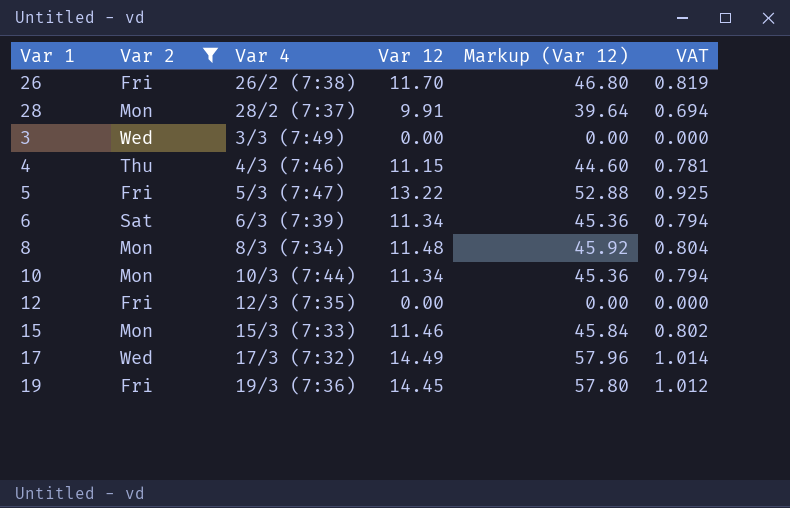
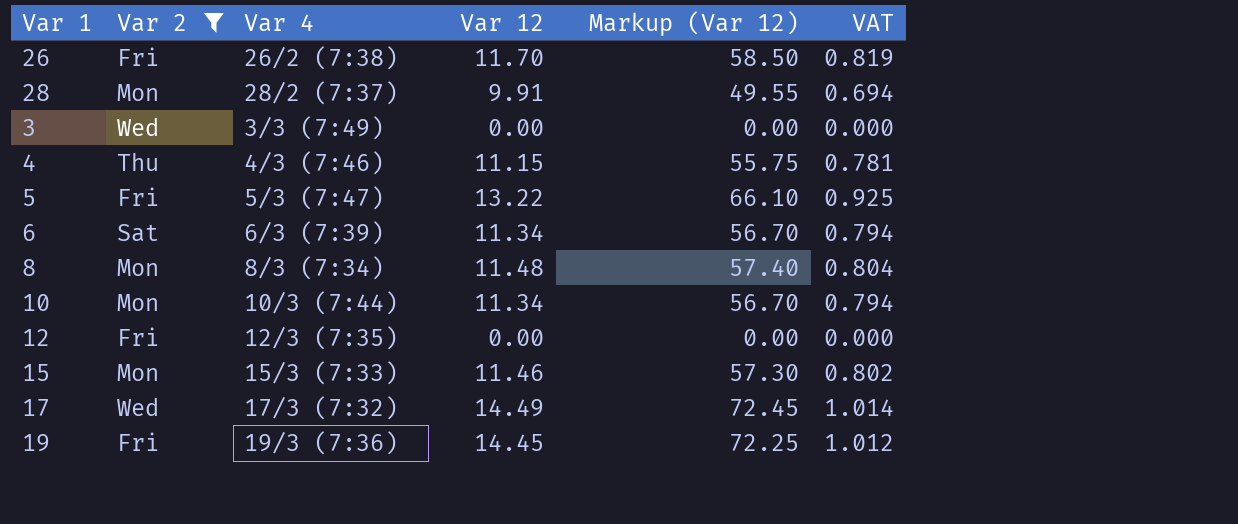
column Markup (Var 12) | formula: [Var 12] * 4 -> [Var 12] * 5

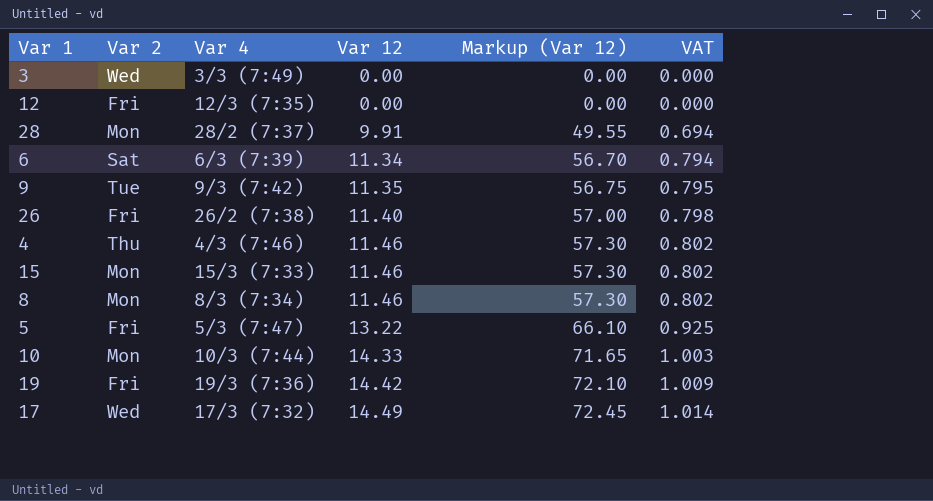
filter: Var 2 != Tue -> none
row order: none -> Var 12 ascending
26 | Var 12: 11.70 -> 11.40
26 | Markup (Var 12): 58.50 -> 57.00
26 | VAT: 0.819 -> 0.798
4 | Var 12: 11.15 -> 11.46
4 | Markup (Var 12): 55.75 -> 57.30
4 | VAT: 0.781 -> 0.802
8 | Var 12: 11.48 -> 11.46
8 | Markup (Var 12): 57.40 -> 57.30
8 | VAT: 0.804 -> 0.802
10 | Var 12: 11.34 -> 14.33
10 | Markup (Var 12): 56.70 -> 71.65
10 | VAT: 0.794 -> 1.003
19 | Var 12: 14.45 -> 14.42
19 | Markup (Var 12): 72.25 -> 72.10
19 | VAT: 1.012 -> 1.009

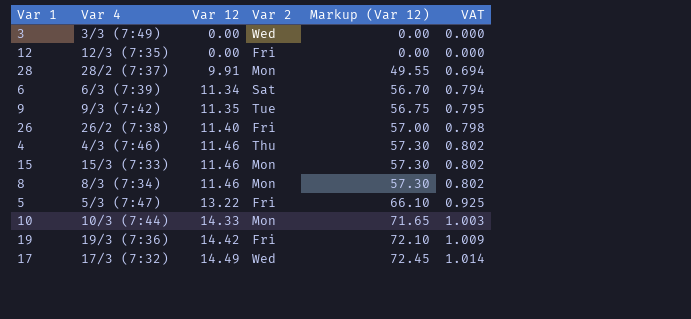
column Var 2 | position: 2 -> 4

